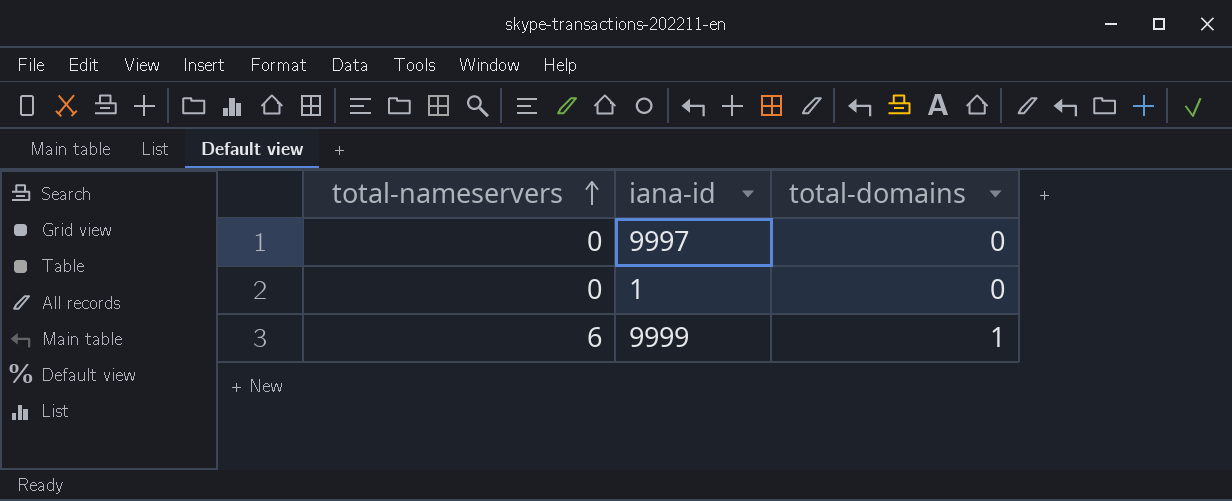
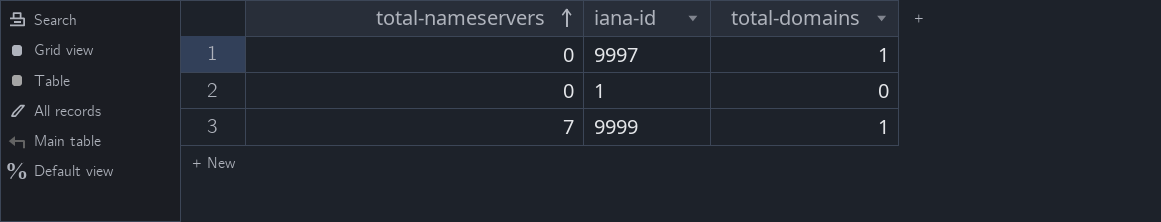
9997 | total-domains: 0 -> 1
9999 | total-nameservers: 6 -> 7

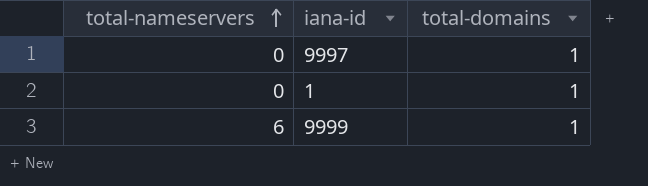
1 | total-domains: 0 -> 1
9999 | total-nameservers: 7 -> 6

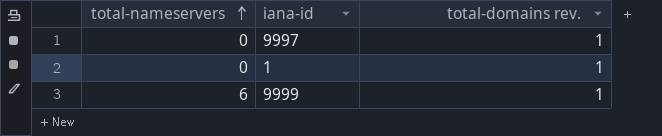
column name: total-domains -> total-domains rev.

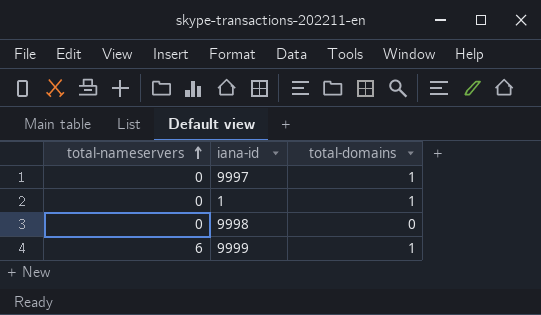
column name: total-domains rev. -> total-domains
row 9998: none -> 0 | 0

